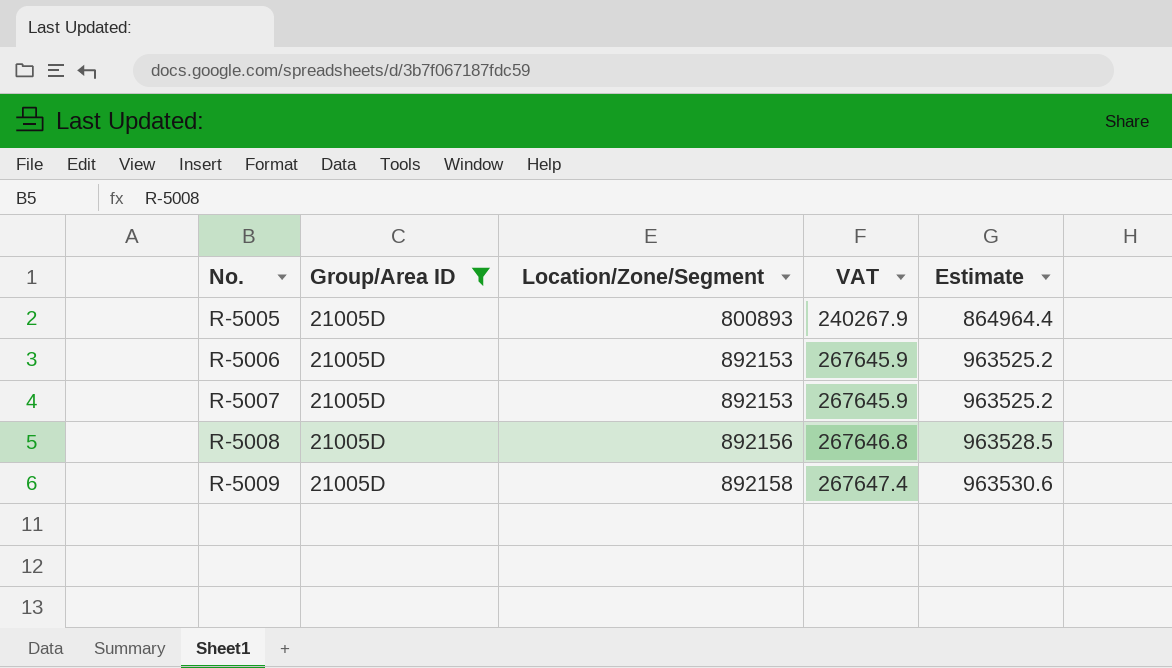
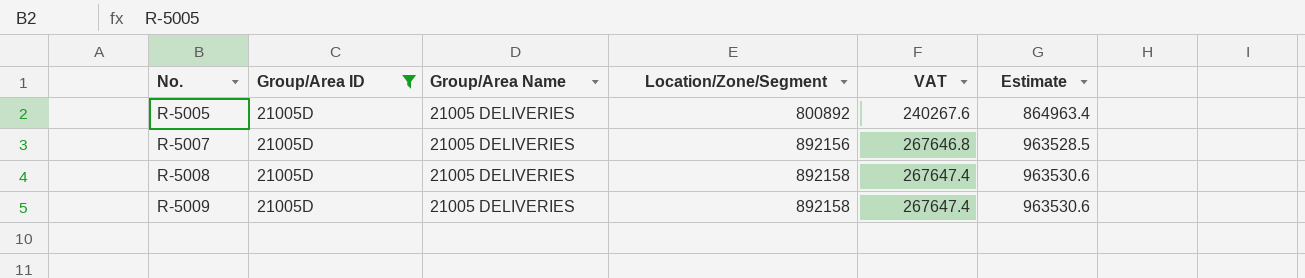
column Group/Area Name | position: none -> 3
row R-5006: 21005D | 892153 | 267645.9 | 963525.2 -> none
R-5005 | Location/Zone/Segment: 800893 -> 800892
R-5005 | VAT: 240267.9 -> 240267.6
R-5005 | Estimate: 864964.4 -> 864963.4
R-5007 | Location/Zone/Segment: 892153 -> 892156
R-5007 | VAT: 267645.9 -> 267646.8
R-5007 | Estimate: 963525.2 -> 963528.5
R-5008 | Location/Zone/Segment: 892156 -> 892158
R-5008 | VAT: 267646.8 -> 267647.4
R-5008 | Estimate: 963528.5 -> 963530.6

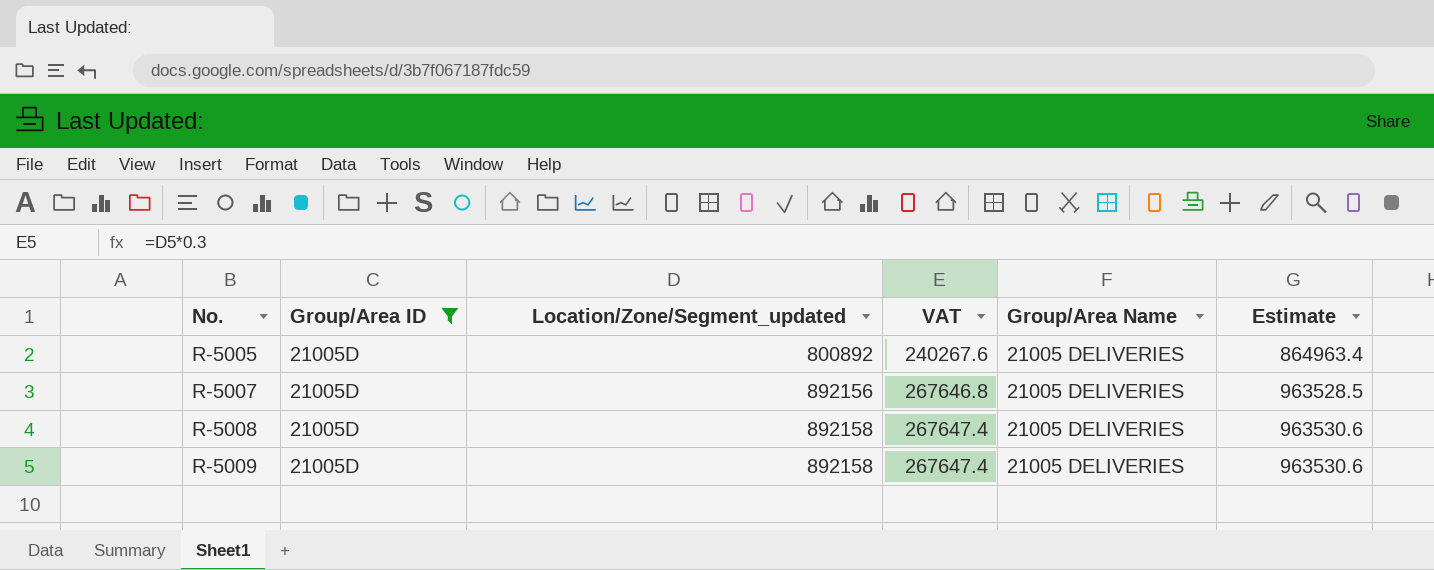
column name: Location/Zone/Segment -> Location/Zone/Segment_updated
column Group/Area Name | position: 3 -> 5

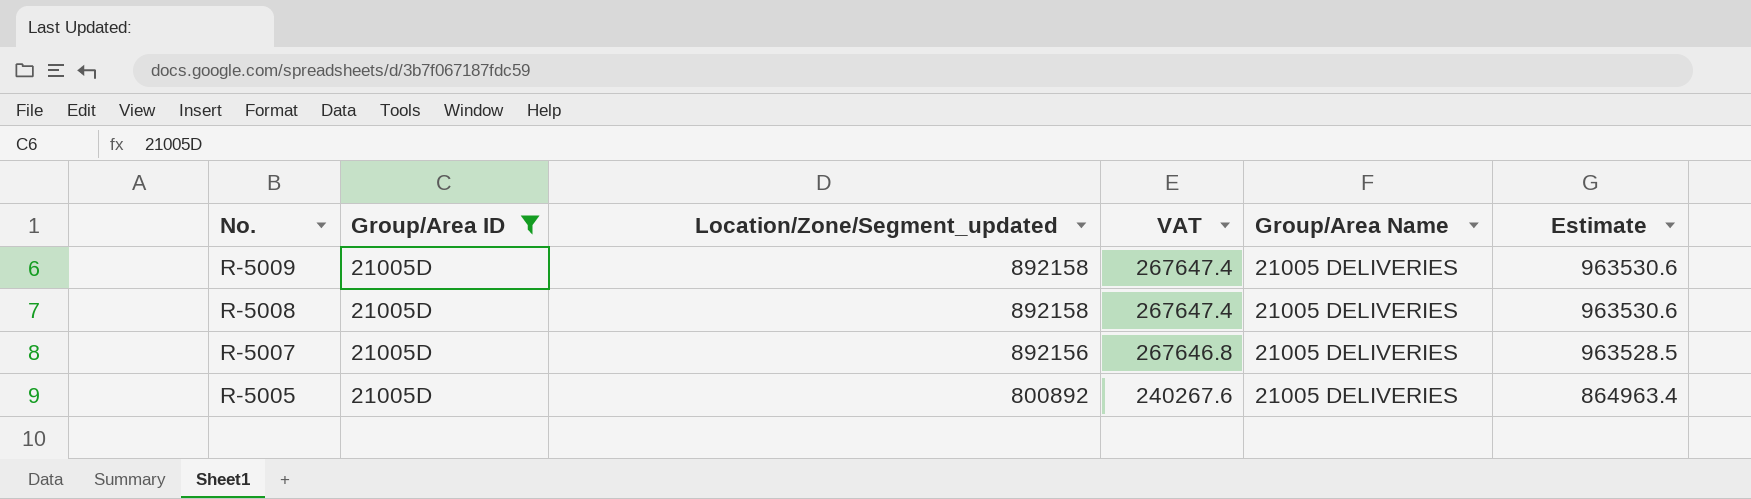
row order: No. ascending -> No. descending

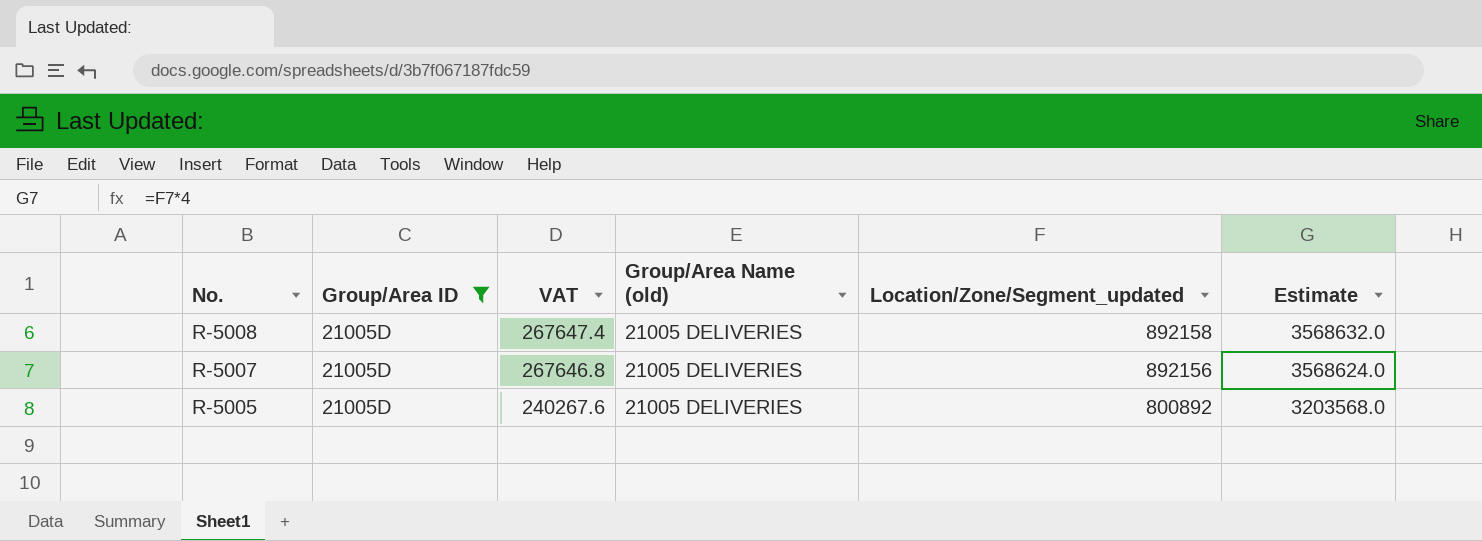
column name: Group/Area Name -> Group/Area Name (old)
column Location/Zone/Segment_updated | position: 3 -> 5
column Estimate | formula: [Location/Zone/Segment_updated] * 1.08 -> [Location/Zone/Segment_updated] * 4
row R-5009: 21005D | 892158 | 267647.4 | 21005 DELIVERIES | 963530.6 -> none

